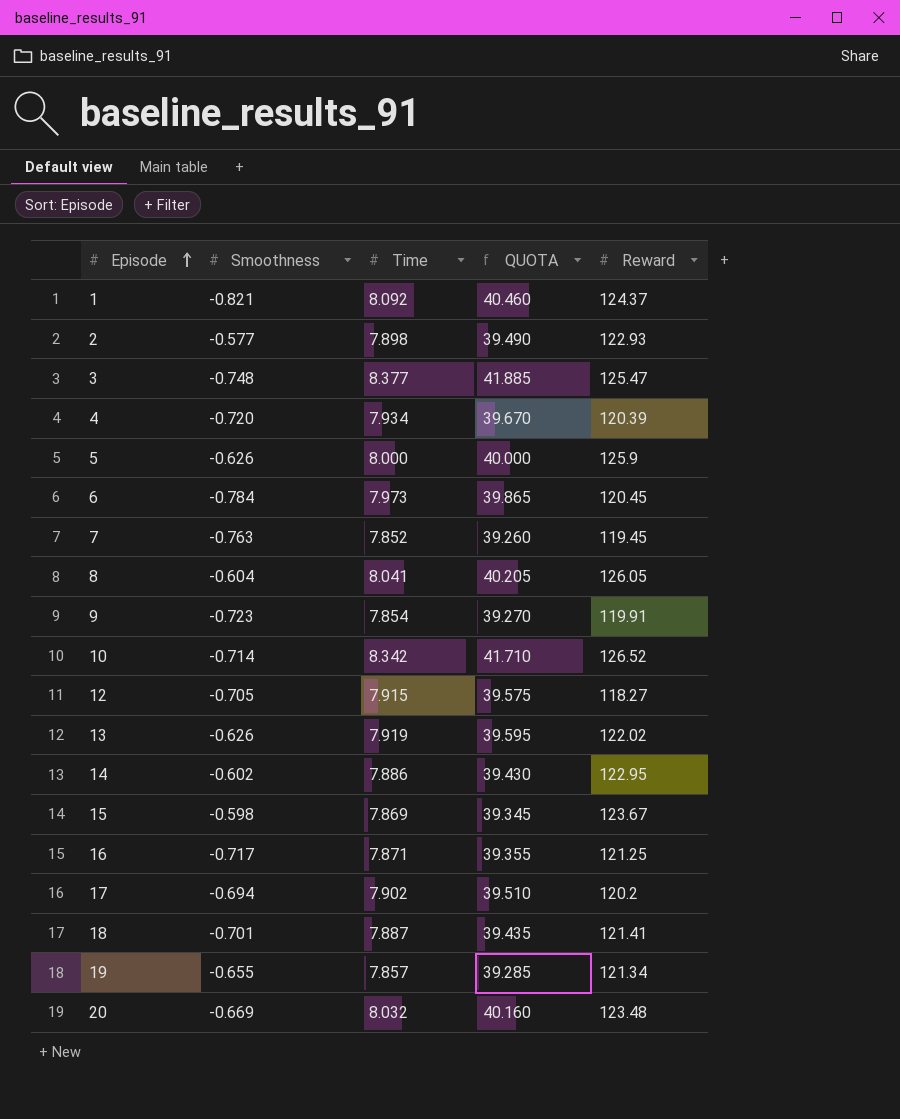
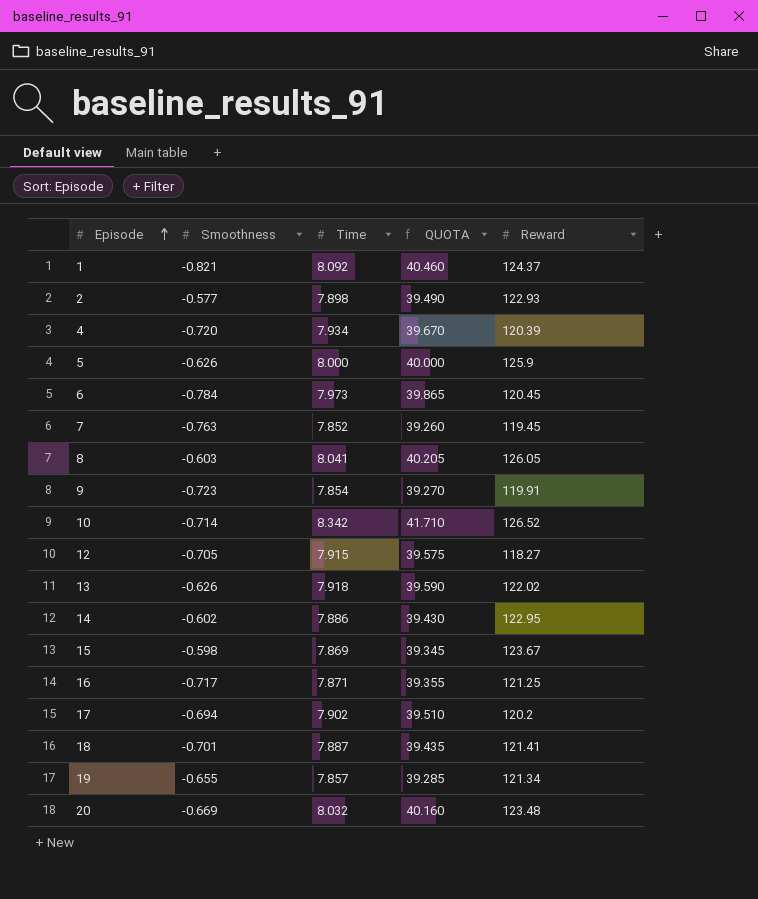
row 3: -0.748 | 8.377 | 41.885 | 125.47 -> none
8 | Smoothness: -0.604 -> -0.603
13 | Time: 7.919 -> 7.918
13 | QUOTA: 39.595 -> 39.590

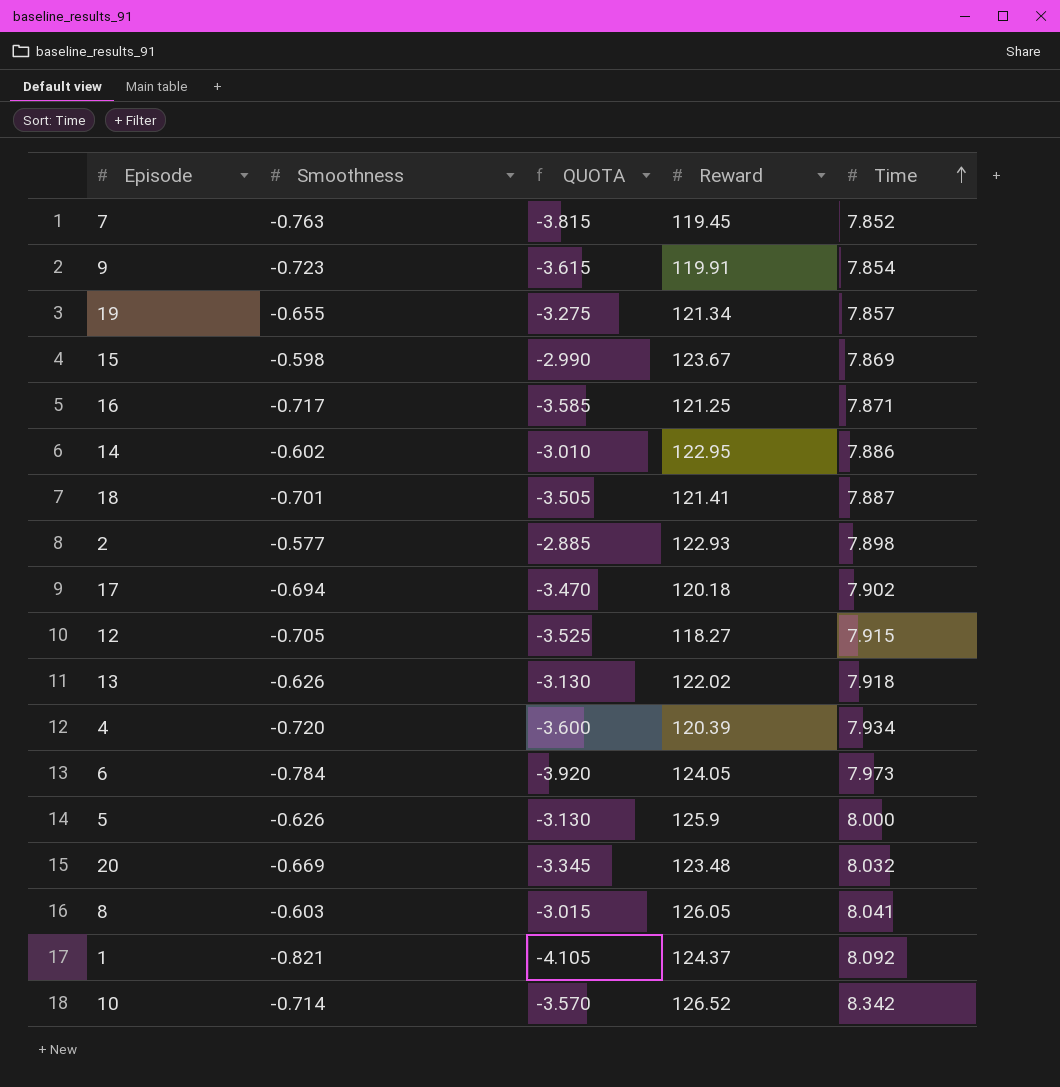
row order: Episode ascending -> Time ascending
column QUOTA | formula: [Time] * 5 -> [Smoothness] * 5
column Time | position: 3 -> 5
17 | Reward: 120.2 -> 120.18
6 | Reward: 120.45 -> 124.05

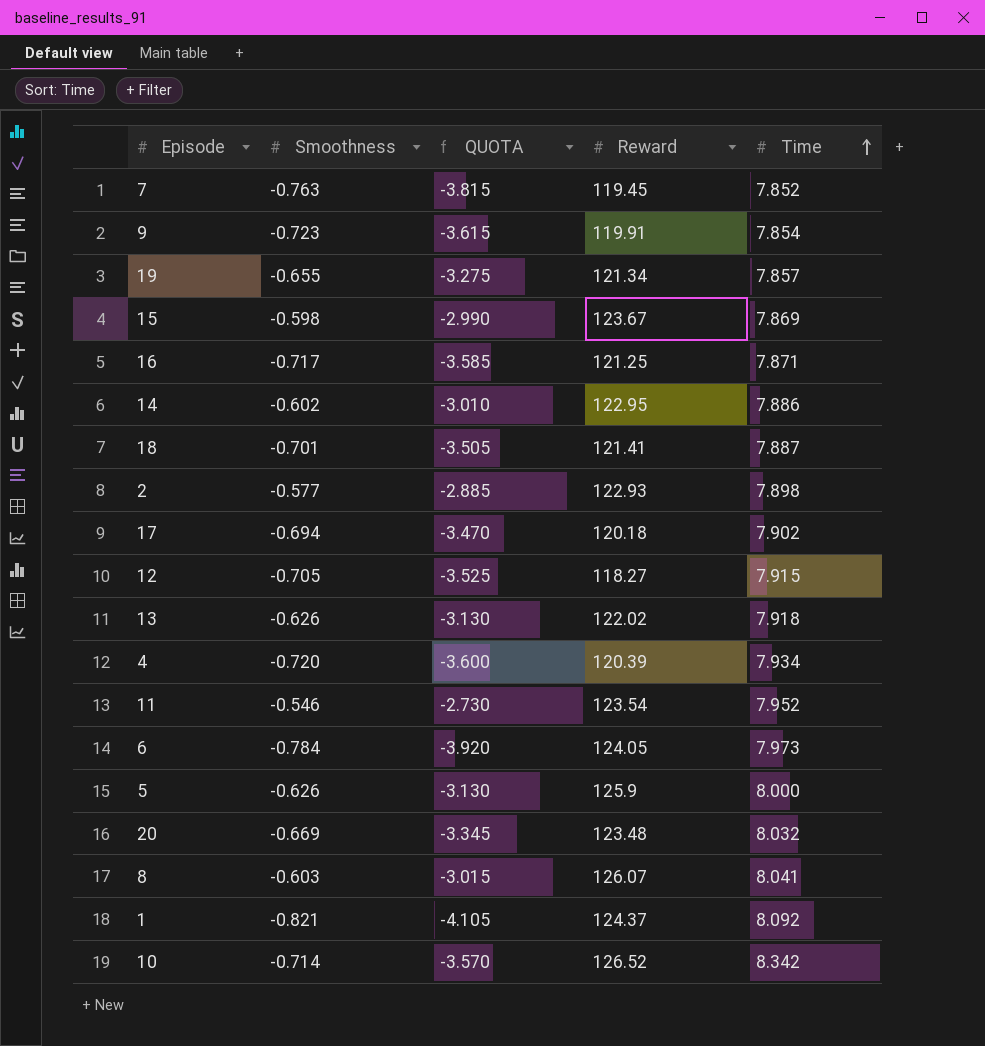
row 11: none -> -0.546 | -2.730 | 123.54 | 7.952
8 | Reward: 126.05 -> 126.07

